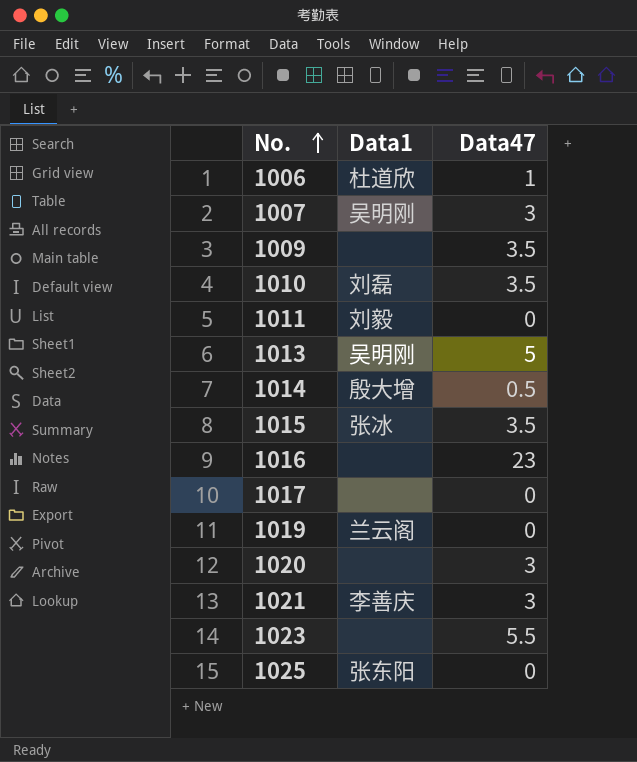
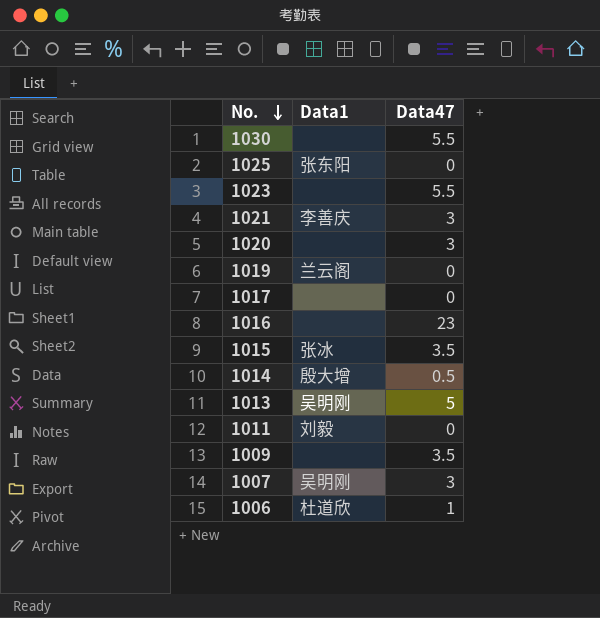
row order: No. ascending -> No. descending
row 1010: 刘磊 | 3.5 -> none
row 1030: none -> none | 5.5

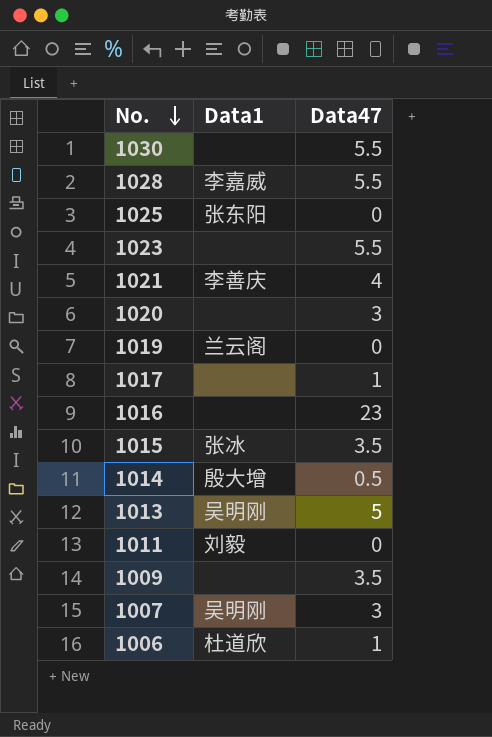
row 1028: none -> 李嘉威 | 5.5
1021 | Data47: 3 -> 4
1017 | Data47: 0 -> 1

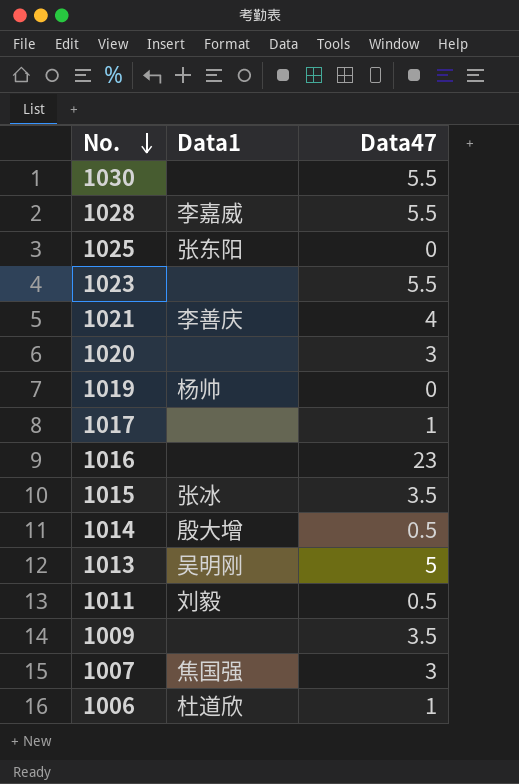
1019 | Data1: 兰云阁 -> 杨帅
1011 | Data47: 0 -> 0.5
1007 | Data1: 吴明刚 -> 焦国强

